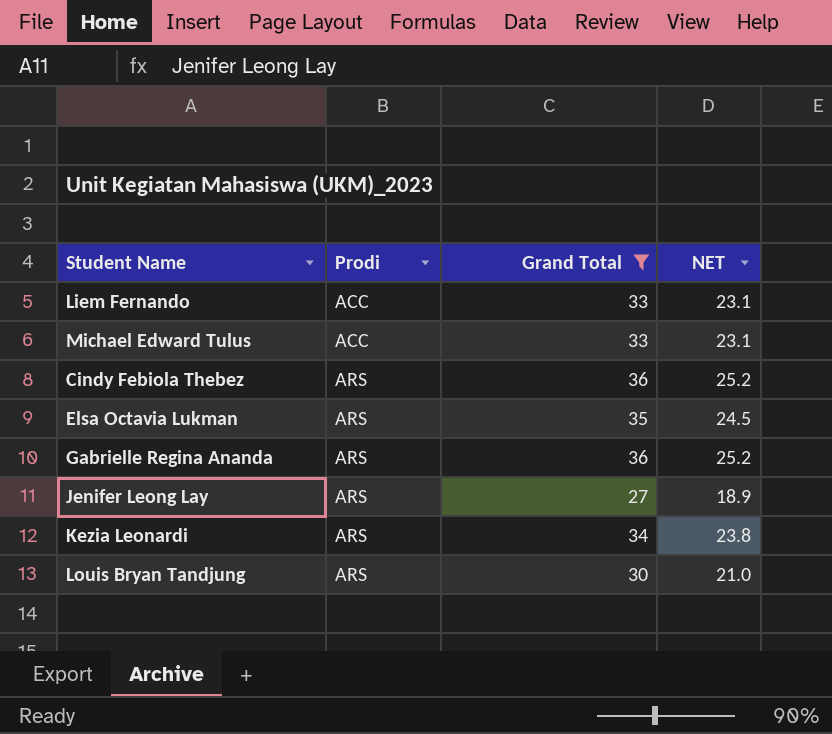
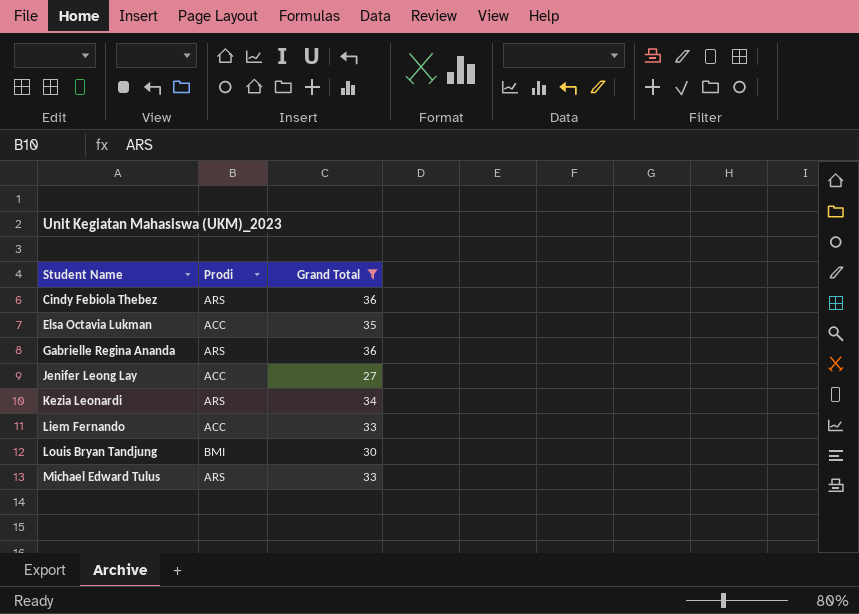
row order: Prodi ascending -> Student Name ascending
column NET | formula: [Grand Total] * 0.7 -> none
Elsa Octavia Lukman | Prodi: ARS -> ACC
Jenifer Leong Lay | Prodi: ARS -> ACC
Louis Bryan Tandjung | Prodi: ARS -> BMI
Michael Edward Tulus | Prodi: ACC -> ARS

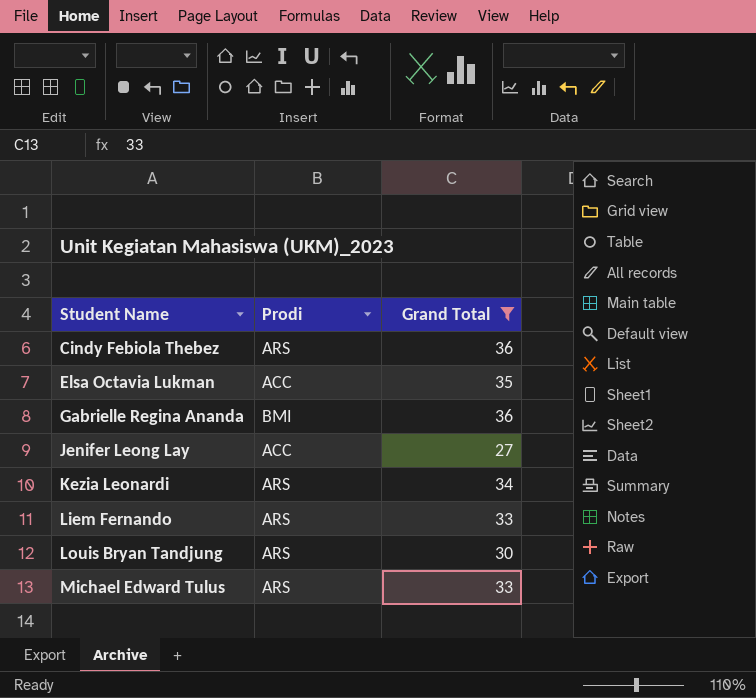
Gabrielle Regina Ananda | Prodi: ARS -> BMI
Liem Fernando | Prodi: ACC -> ARS
Louis Bryan Tandjung | Prodi: BMI -> ARS

